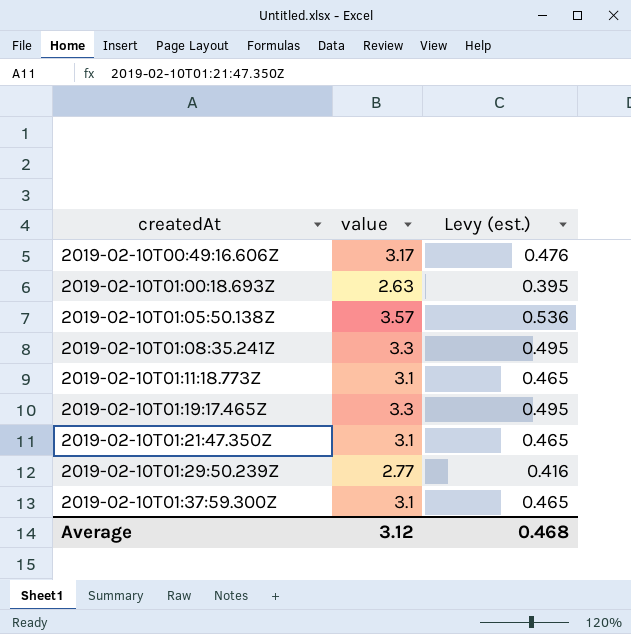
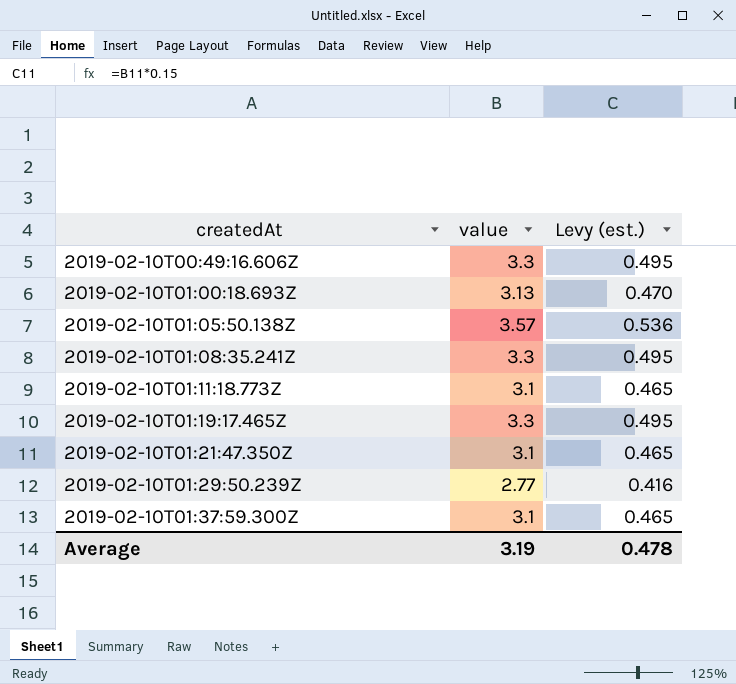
2019-02-10T00:49:16.606Z | value: 3.17 -> 3.3
2019-02-10T00:49:16.606Z | Levy (est.): 0.476 -> 0.495
2019-02-10T01:00:18.693Z | value: 2.63 -> 3.13
2019-02-10T01:00:18.693Z | Levy (est.): 0.395 -> 0.470
Average | value: 3.12 -> 3.19
Average | Levy (est.): 0.468 -> 0.478

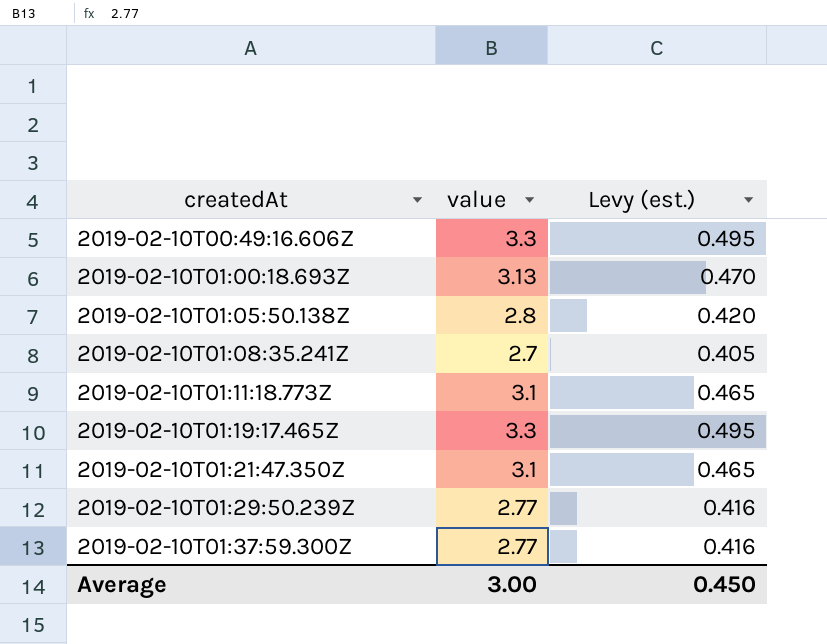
2019-02-10T01:05:50.138Z | value: 3.57 -> 2.8
2019-02-10T01:05:50.138Z | Levy (est.): 0.536 -> 0.420
2019-02-10T01:08:35.241Z | value: 3.3 -> 2.7
2019-02-10T01:08:35.241Z | Levy (est.): 0.495 -> 0.405
2019-02-10T01:37:59.300Z | value: 3.1 -> 2.77
2019-02-10T01:37:59.300Z | Levy (est.): 0.465 -> 0.416
Average | value: 3.19 -> 3.00
Average | Levy (est.): 0.478 -> 0.450

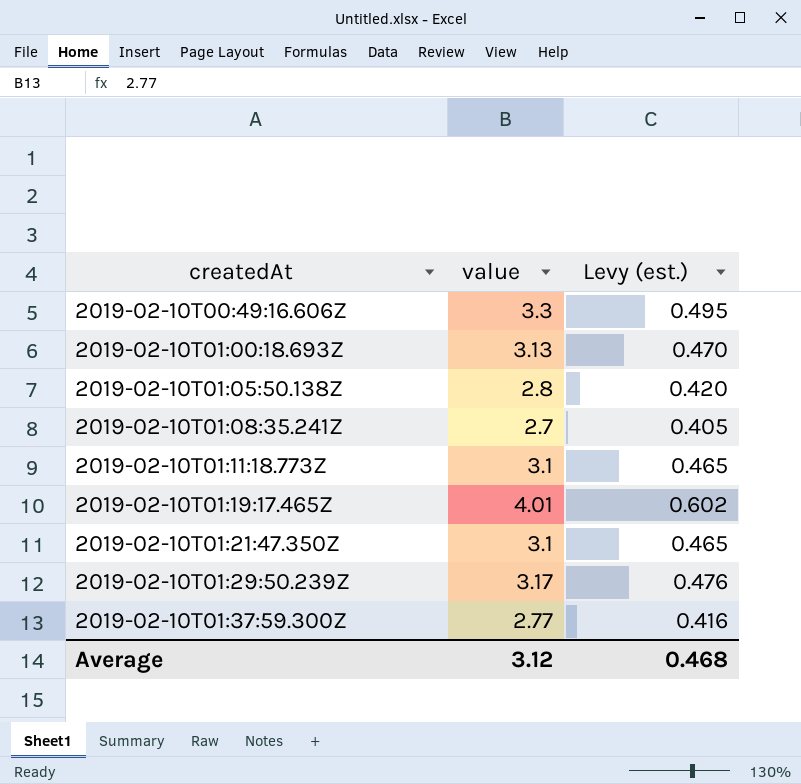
2019-02-10T01:19:17.465Z | value: 3.3 -> 4.01
2019-02-10T01:19:17.465Z | Levy (est.): 0.495 -> 0.602
2019-02-10T01:29:50.239Z | value: 2.77 -> 3.17
2019-02-10T01:29:50.239Z | Levy (est.): 0.416 -> 0.476
Average | value: 3.00 -> 3.12
Average | Levy (est.): 0.450 -> 0.468

